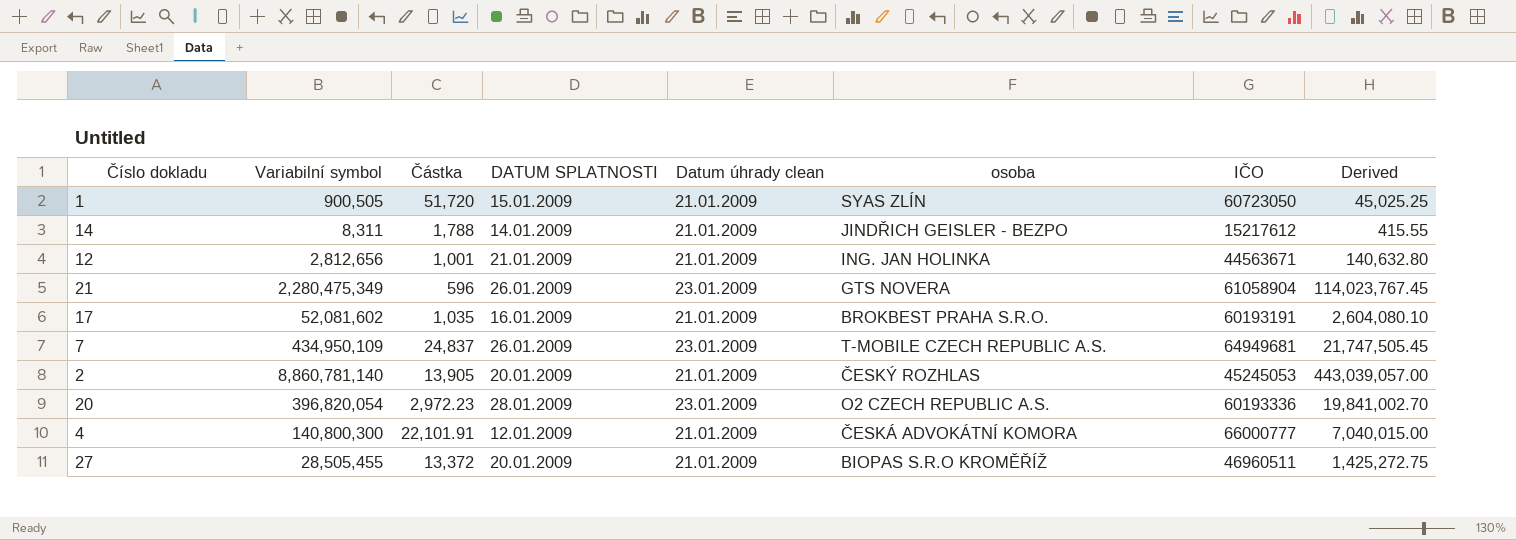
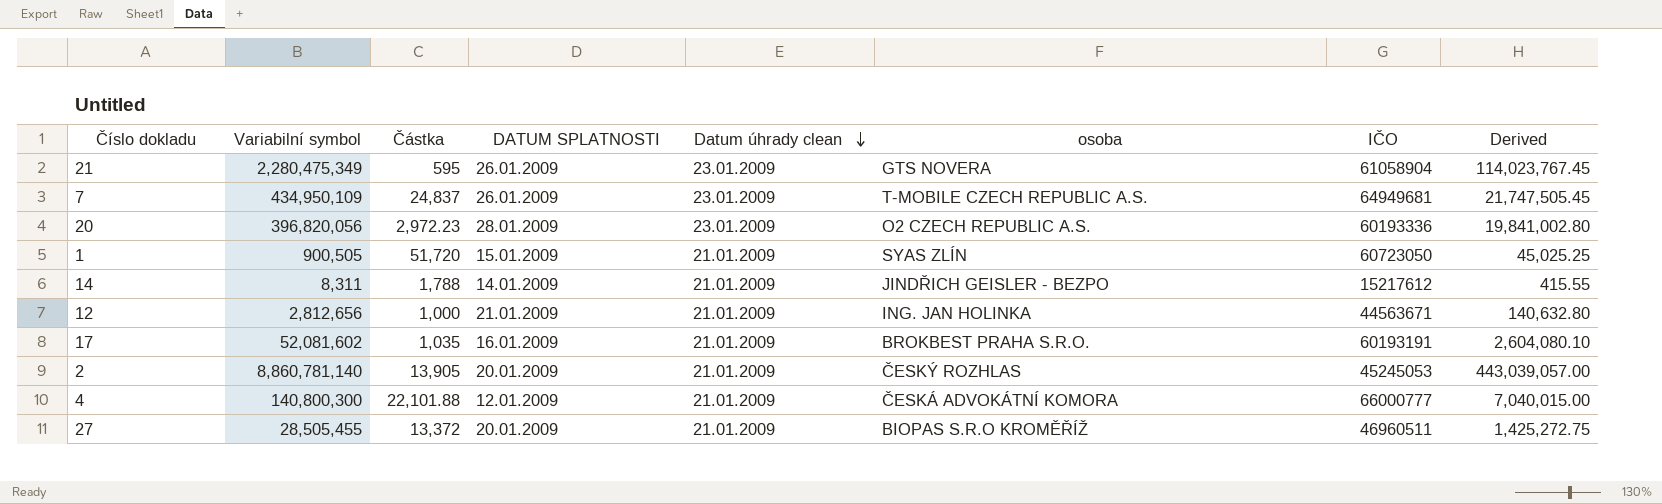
row order: none -> Datum úhrady clean descending
21 | Částka: 596 -> 595
20 | Variabilní symbol: 396,820,054 -> 396,820,056
20 | Derived: 19,841,002.70 -> 19,841,002.80
12 | Částka: 1,001 -> 1,000
4 | Částka: 22,101.91 -> 22,101.88

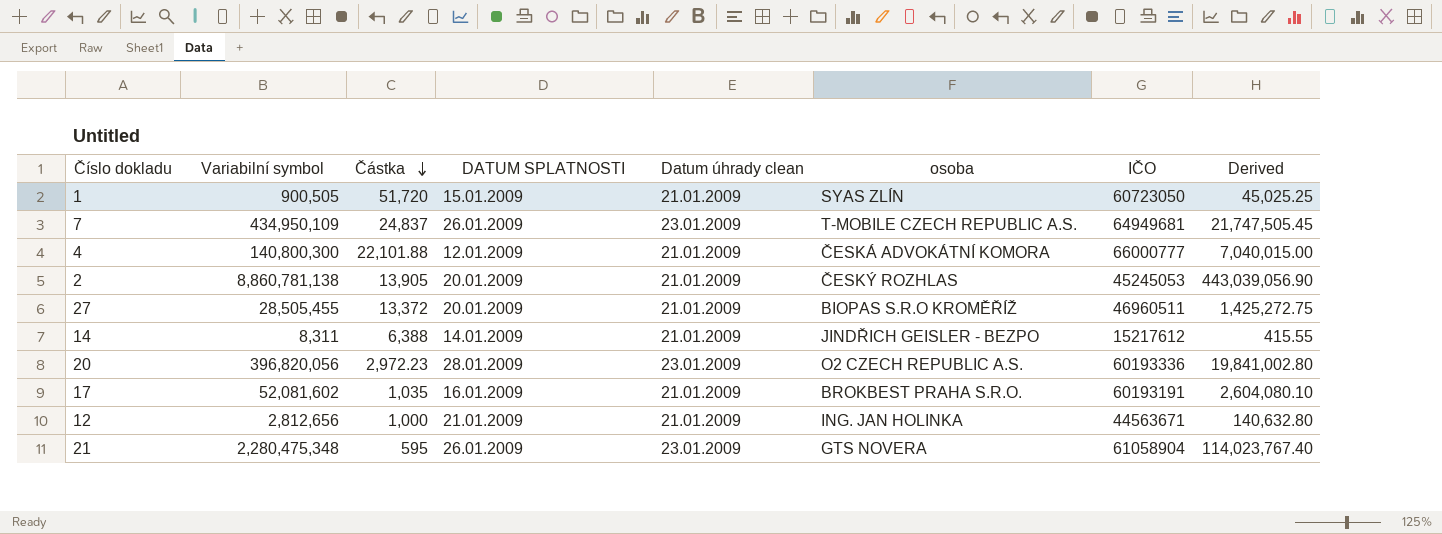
row order: Datum úhrady clean descending -> Částka descending
2 | Variabilní symbol: 8,860,781,140 -> 8,860,781,138
2 | Derived: 443,039,057.00 -> 443,039,056.90
14 | Částka: 1,788 -> 6,388
21 | Variabilní symbol: 2,280,475,349 -> 2,280,475,348
21 | Derived: 114,023,767.45 -> 114,023,767.40

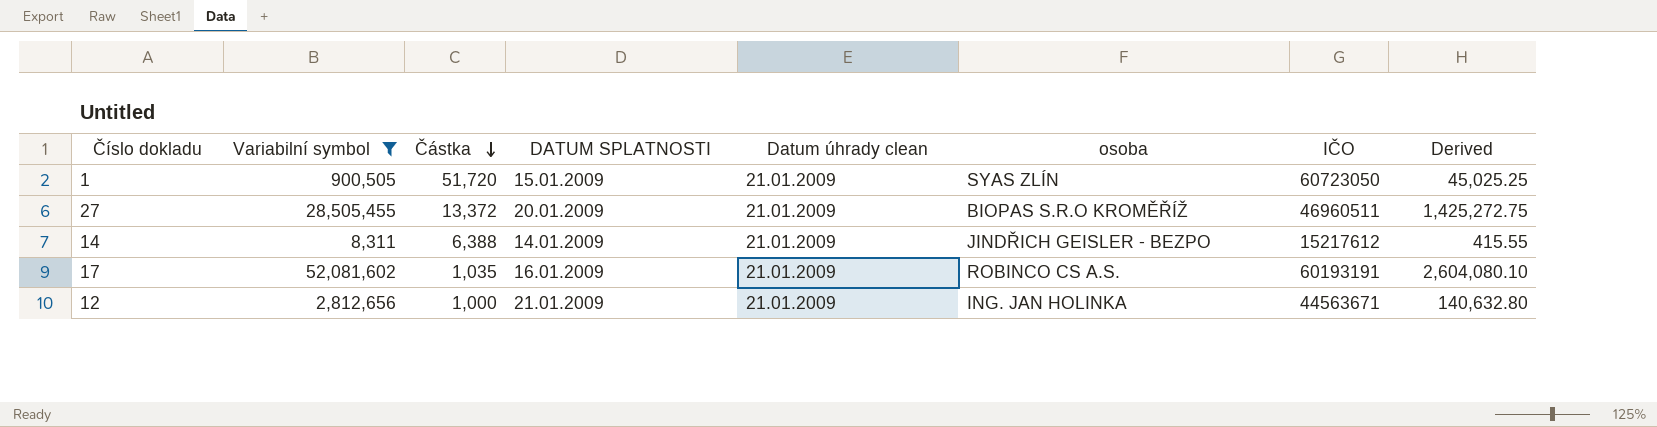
filter: none -> Variabilní symbol <= 52,081,602
17 | osoba: BROKBEST PRAHA S.R.O. -> ROBINCO CS A.S.

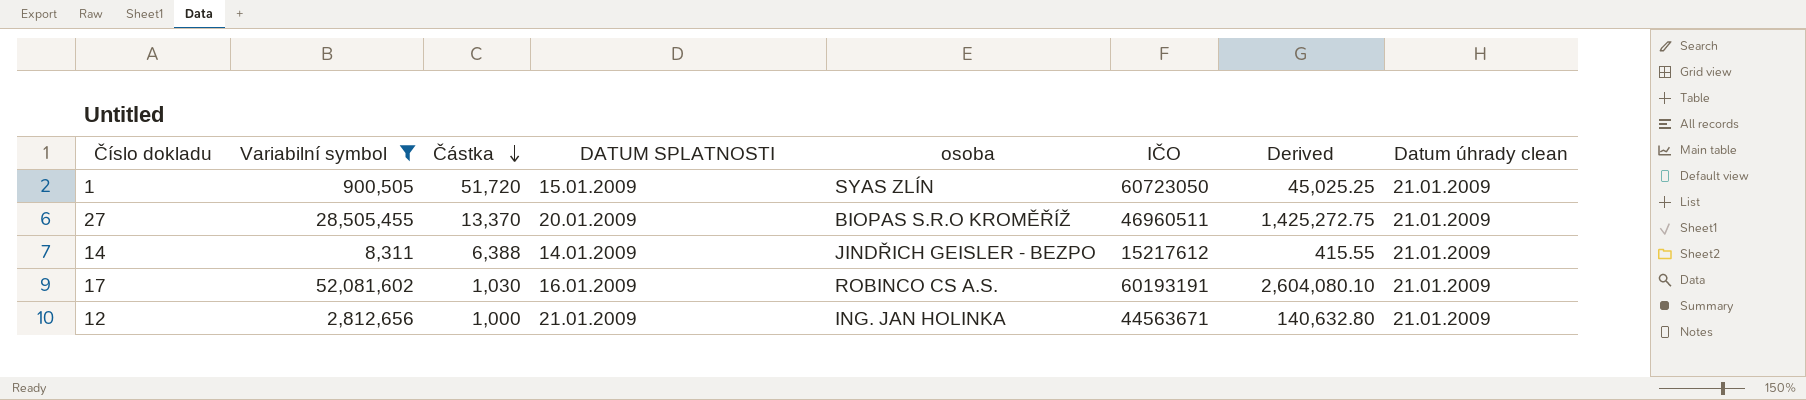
column Datum úhrady clean | position: 5 -> 8
27 | Částka: 13,372 -> 13,370
17 | Částka: 1,035 -> 1,030

